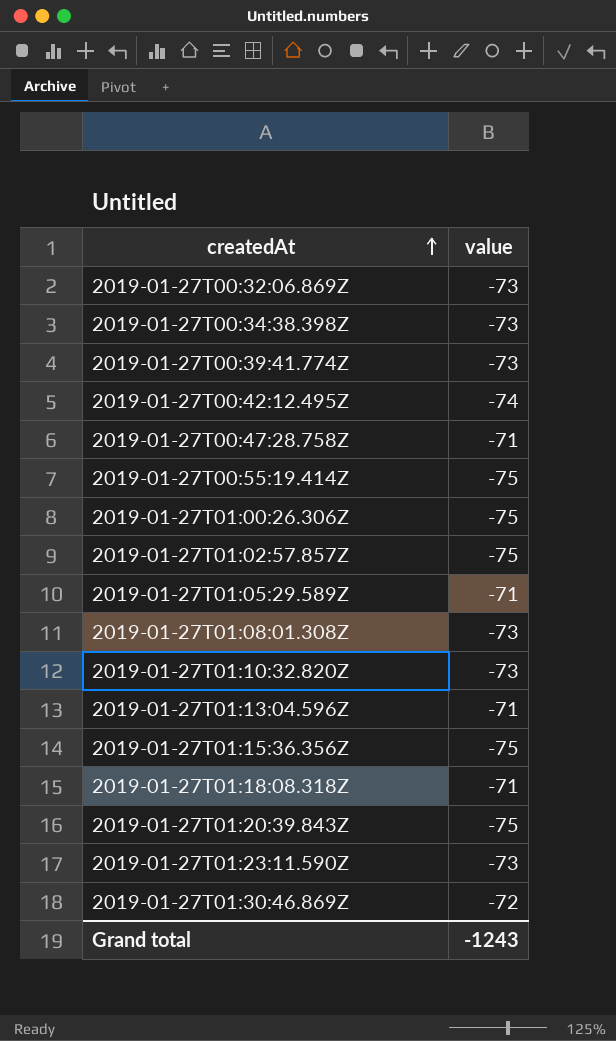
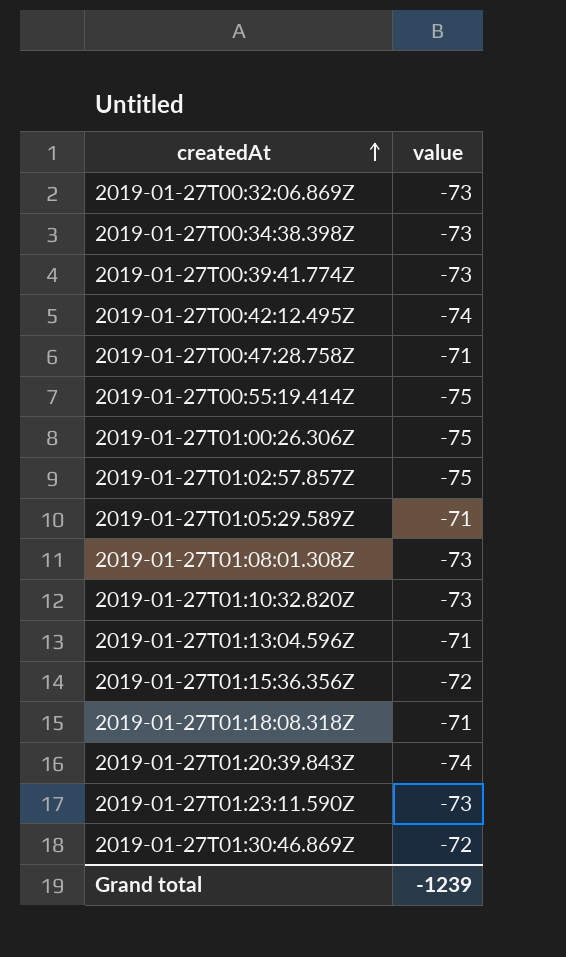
2019-01-27T01:15:36.356Z | value: -75 -> -72
2019-01-27T01:20:39.843Z | value: -75 -> -74
Grand total | value: -1243 -> -1239

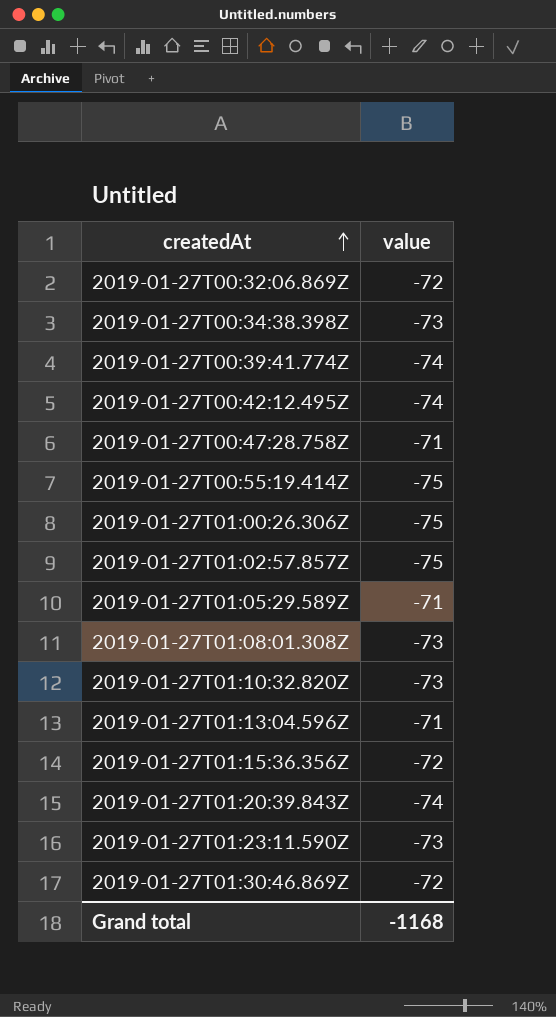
row 2019-01-27T01:18:08.318Z: -71 -> none
2019-01-27T00:32:06.869Z | value: -73 -> -72
2019-01-27T00:39:41.774Z | value: -73 -> -74
Grand total | value: -1239 -> -1168

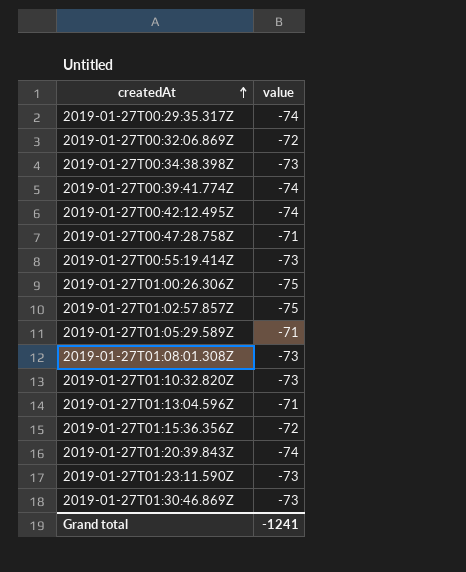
row 2019-01-27T00:29:35.317Z: none -> -74
2019-01-27T00:55:19.414Z | value: -75 -> -73
2019-01-27T01:30:46.869Z | value: -72 -> -73
Grand total | value: -1168 -> -1241

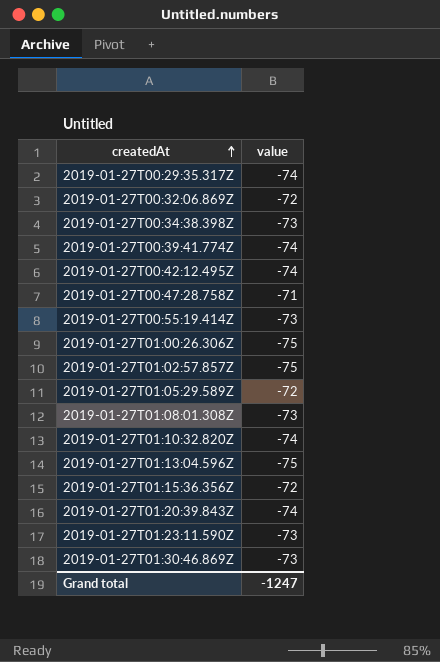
2019-01-27T01:05:29.589Z | value: -71 -> -72
2019-01-27T01:10:32.820Z | value: -73 -> -74
2019-01-27T01:13:04.596Z | value: -71 -> -75
Grand total | value: -1241 -> -1247

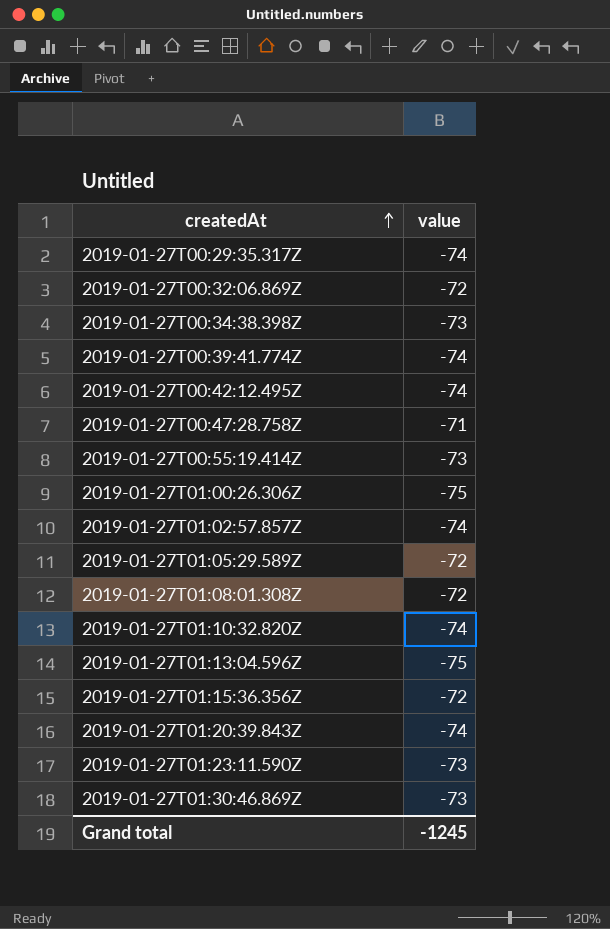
2019-01-27T01:02:57.857Z | value: -75 -> -74
2019-01-27T01:08:01.308Z | value: -73 -> -72
Grand total | value: -1247 -> -1245

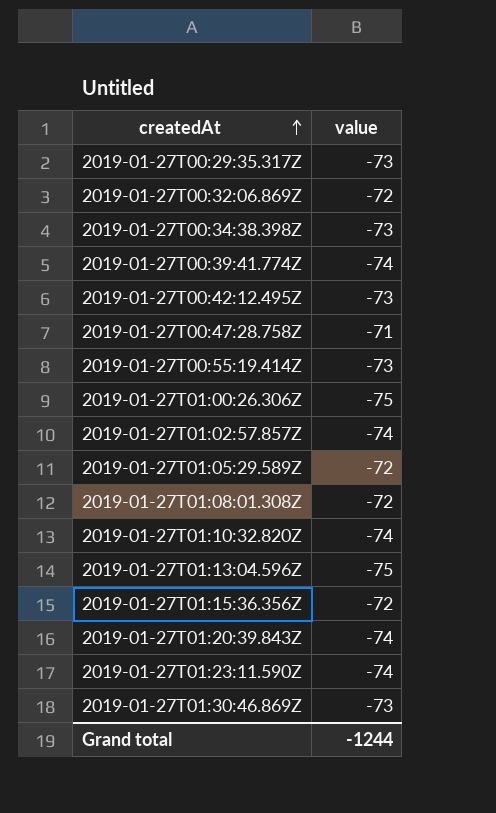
2019-01-27T00:29:35.317Z | value: -74 -> -73
2019-01-27T00:42:12.495Z | value: -74 -> -73
2019-01-27T01:23:11.590Z | value: -73 -> -74
Grand total | value: -1245 -> -1244

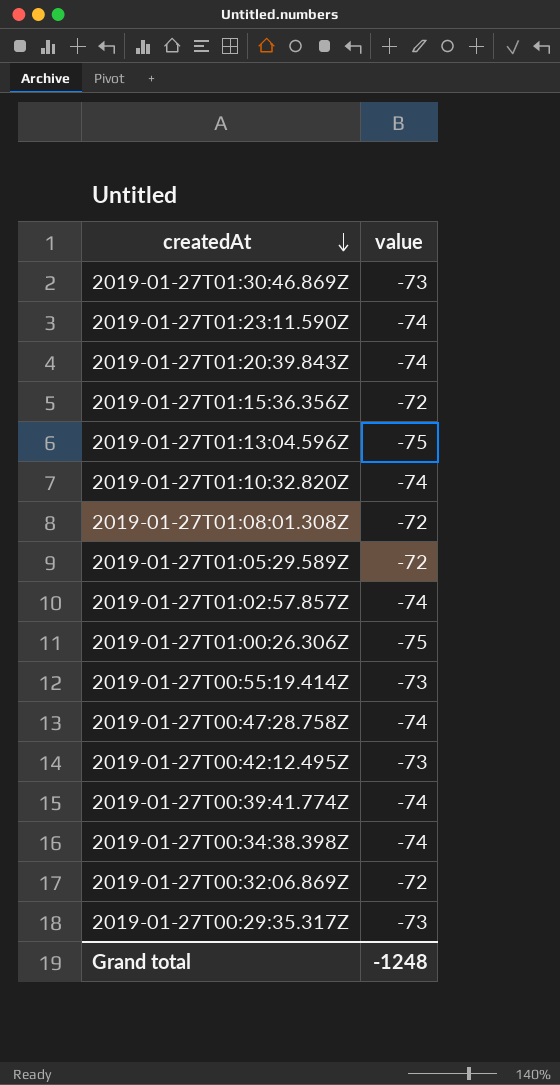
row order: createdAt ascending -> createdAt descending
2019-01-27T00:47:28.758Z | value: -71 -> -74
2019-01-27T00:34:38.398Z | value: -73 -> -74
Grand total | value: -1244 -> -1248

